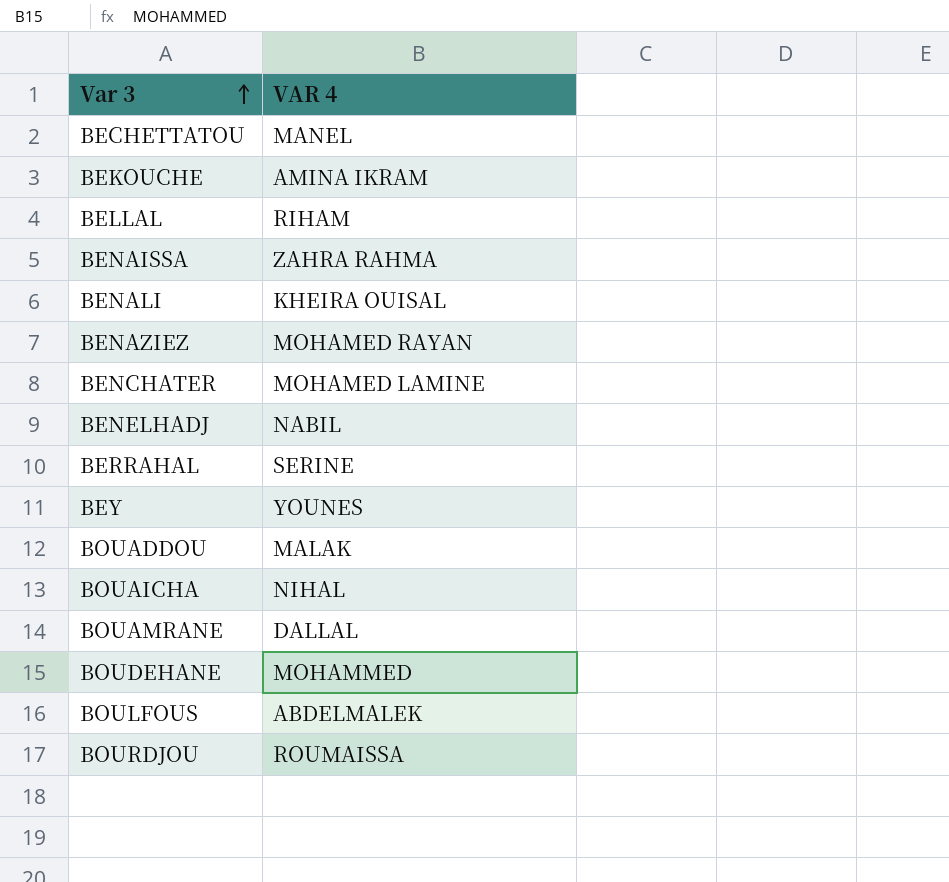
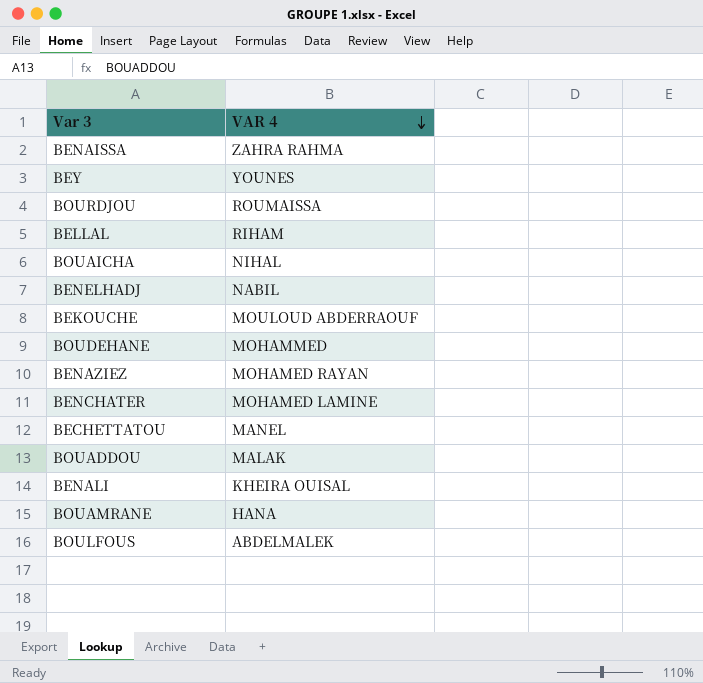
row order: Var 3 ascending -> VAR 4 descending
row BERRAHAL: SERINE -> none
BEKOUCHE | VAR 4: AMINA IKRAM -> MOULOUD ABDERRAOUF
BOUAMRANE | VAR 4: DALLAL -> HANA

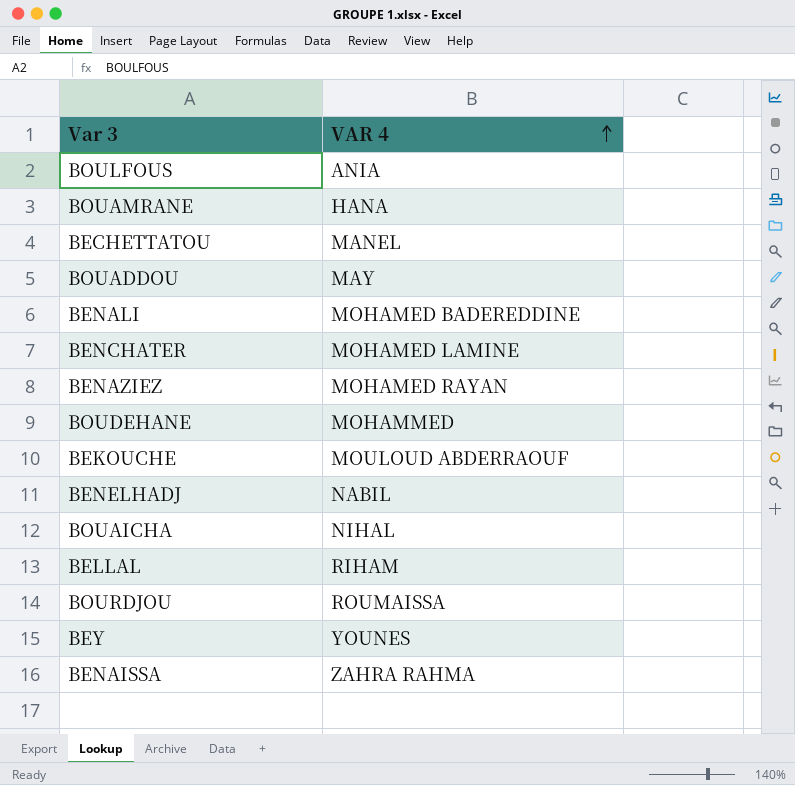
row order: VAR 4 descending -> VAR 4 ascending
BOULFOUS | VAR 4: ABDELMALEK -> ANIA
BOUADDOU | VAR 4: MALAK -> MAY
BENALI | VAR 4: KHEIRA OUISAL -> MOHAMED BADEREDDINE

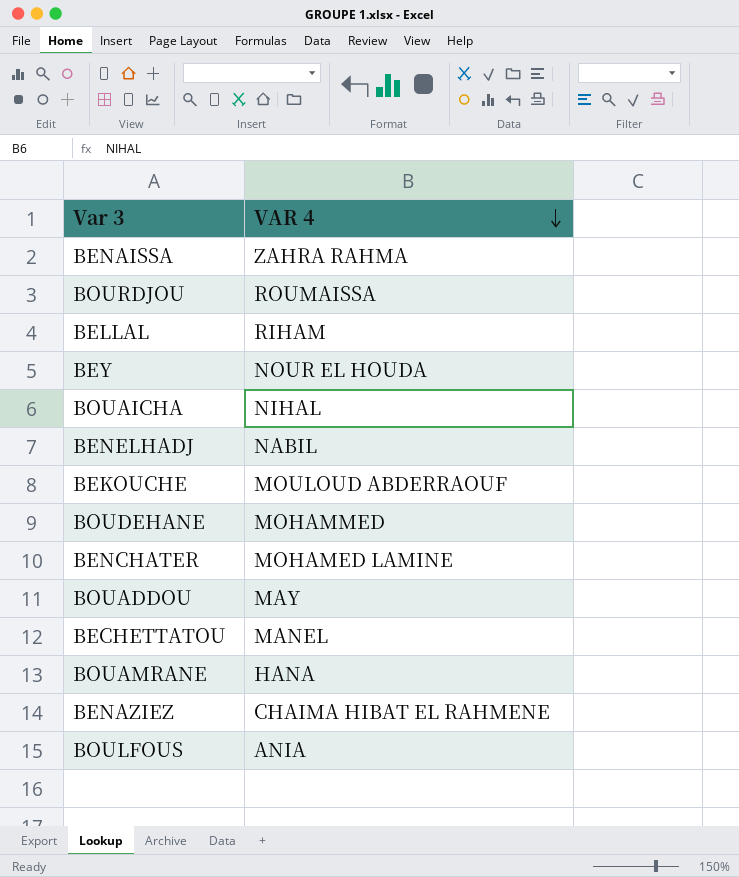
row order: VAR 4 ascending -> VAR 4 descending
row BENALI: MOHAMED BADEREDDINE -> none
BEY | VAR 4: YOUNES -> NOUR EL HOUDA
BENAZIEZ | VAR 4: MOHAMED RAYAN -> CHAIMA HIBAT EL RAHMENE

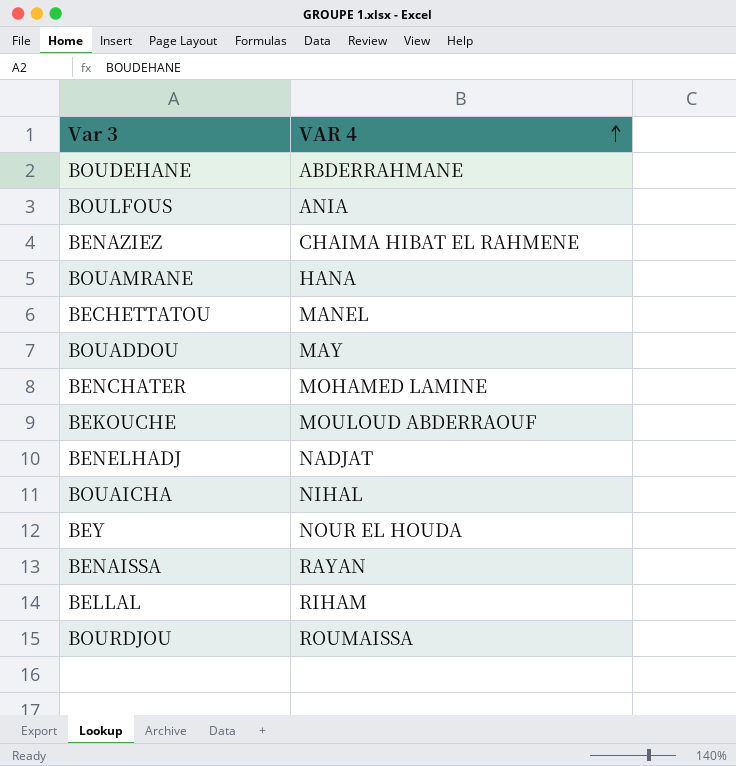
row order: VAR 4 descending -> VAR 4 ascending
BOUDEHANE | VAR 4: MOHAMMED -> ABDERRAHMANE
BENELHADJ | VAR 4: NABIL -> NADJAT
BENAISSA | VAR 4: ZAHRA RAHMA -> RAYAN

